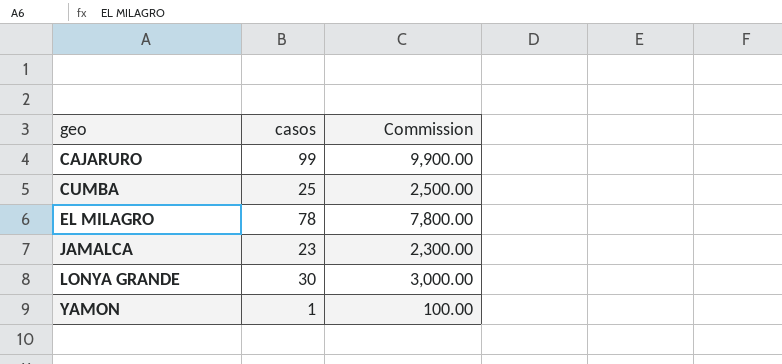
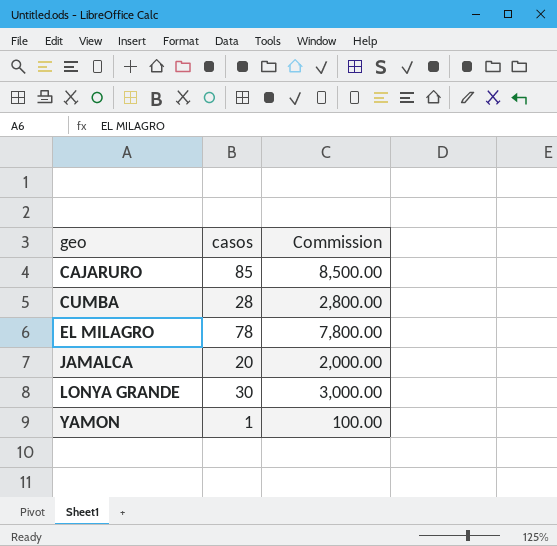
CAJARURO | casos: 99 -> 85
CAJARURO | Commission: 9,900.00 -> 8,500.00
CUMBA | casos: 25 -> 28
CUMBA | Commission: 2,500.00 -> 2,800.00
JAMALCA | casos: 23 -> 20
JAMALCA | Commission: 2,300.00 -> 2,000.00

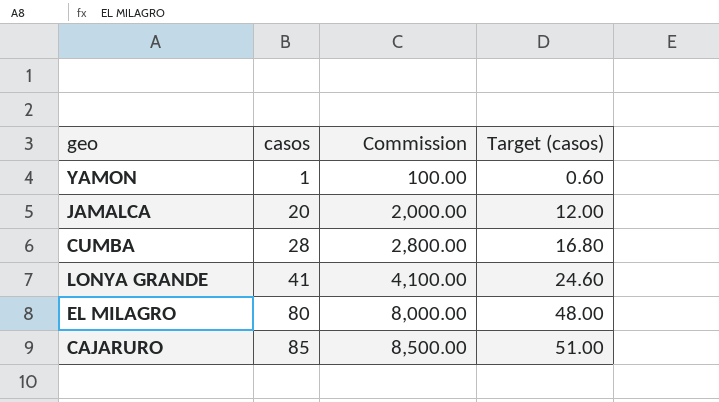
row order: geo ascending -> casos ascending
column Target (casos) | formula: none -> [casos] * 0.6
LONYA GRANDE | casos: 30 -> 41
LONYA GRANDE | Commission: 3,000.00 -> 4,100.00
EL MILAGRO | casos: 78 -> 80
EL MILAGRO | Commission: 7,800.00 -> 8,000.00

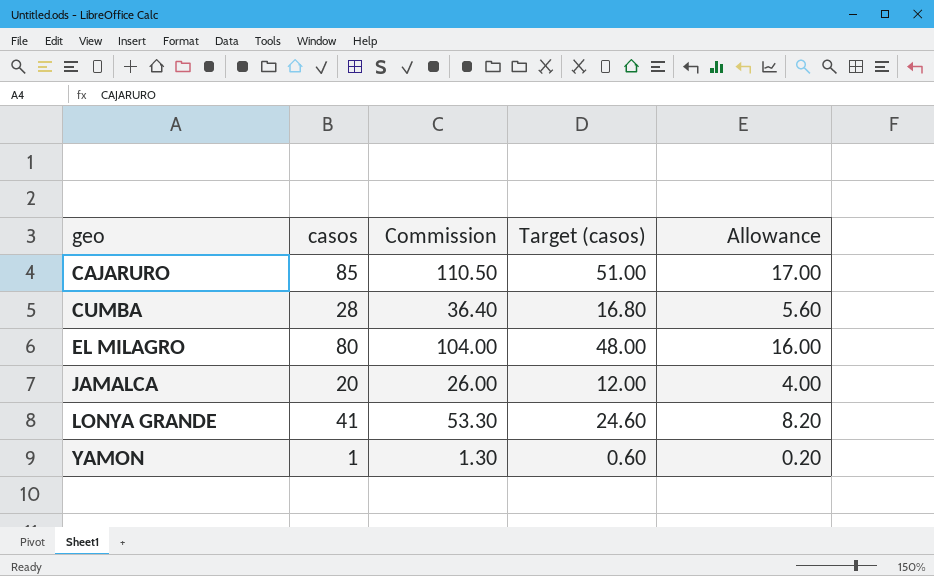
row order: casos ascending -> geo ascending
column Commission | formula: [casos] * 100 -> [casos] * 1.3
column Allowance | formula: none -> [casos] * 0.2

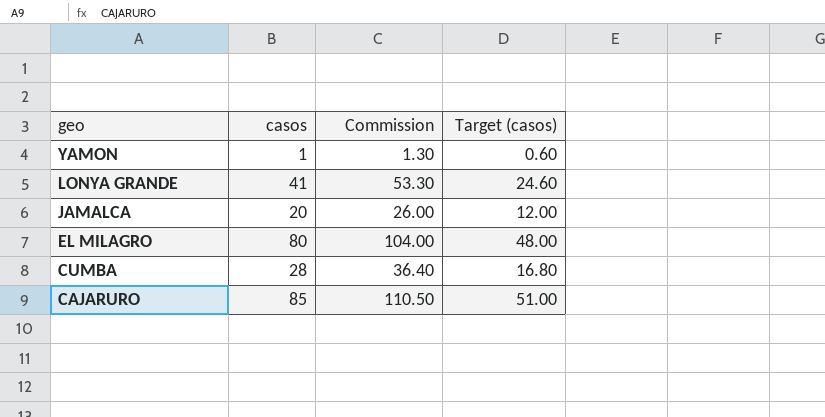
row order: geo ascending -> geo descending
column Allowance | formula: [casos] * 0.2 -> none

